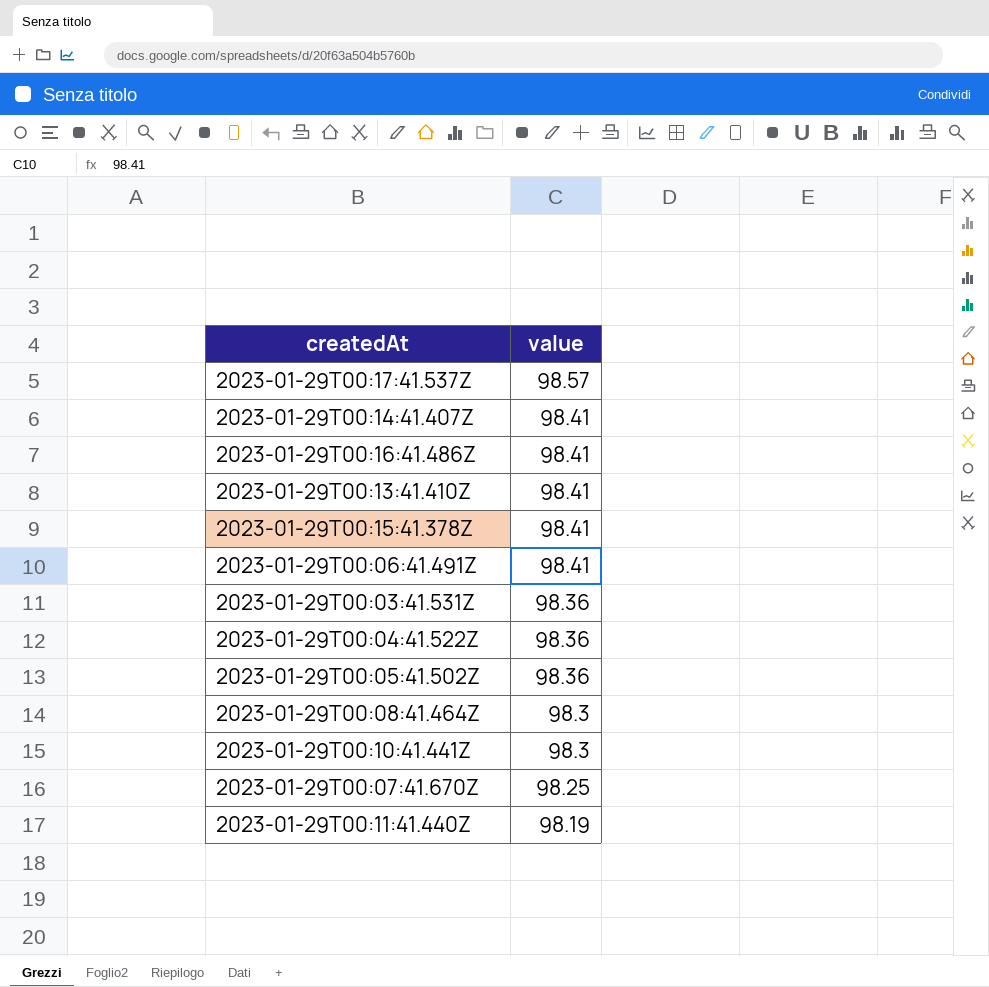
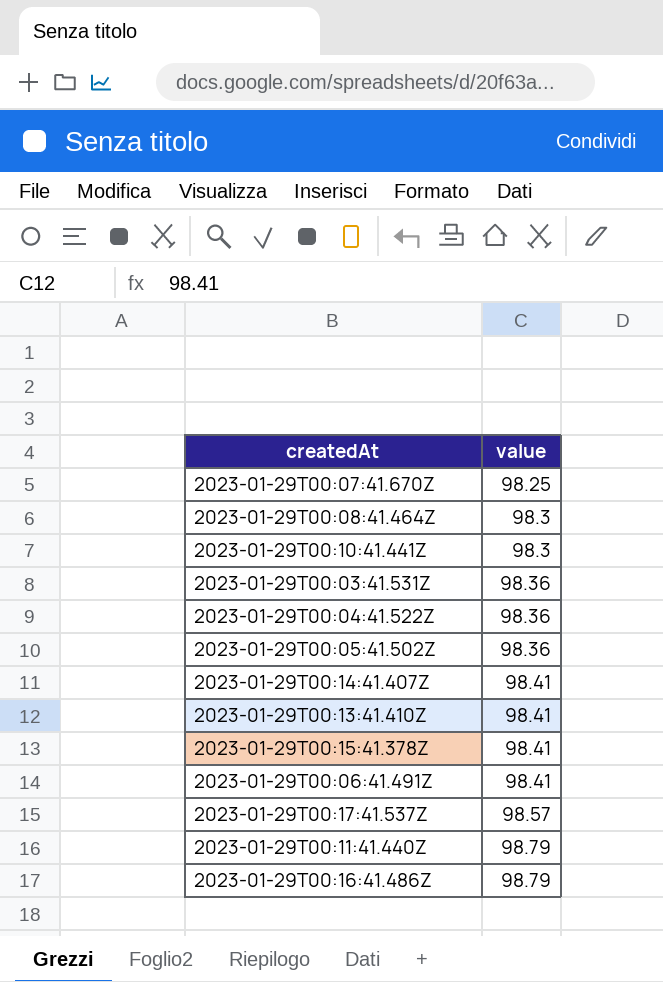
row order: value descending -> value ascending
2023-01-29T00:11:41.440Z | value: 98.19 -> 98.79
2023-01-29T00:16:41.486Z | value: 98.41 -> 98.79

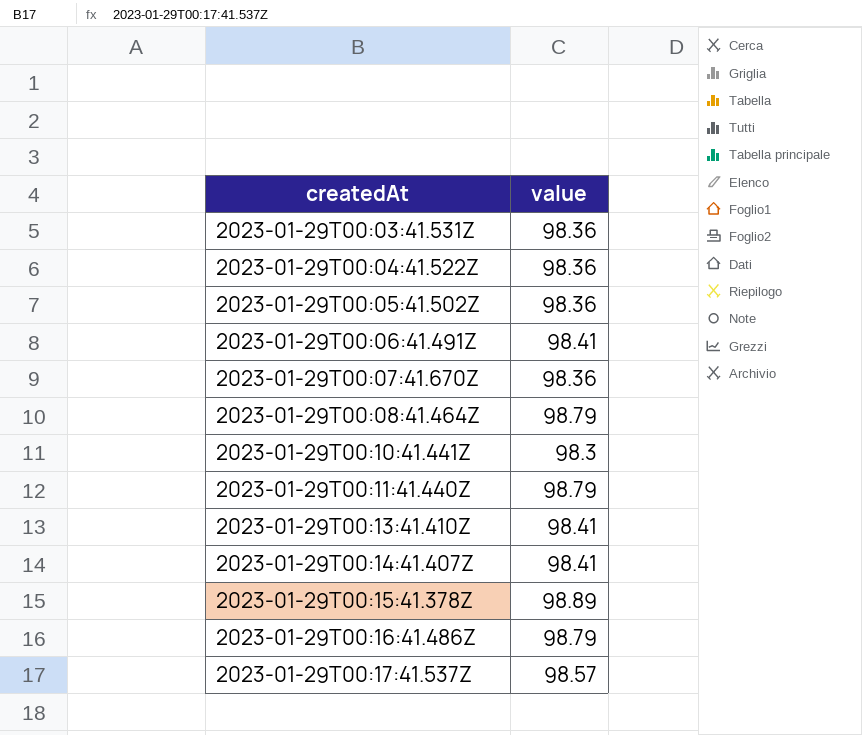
row order: value ascending -> createdAt ascending
2023-01-29T00:07:41.670Z | value: 98.25 -> 98.36
2023-01-29T00:08:41.464Z | value: 98.3 -> 98.79
2023-01-29T00:15:41.378Z | value: 98.41 -> 98.89

